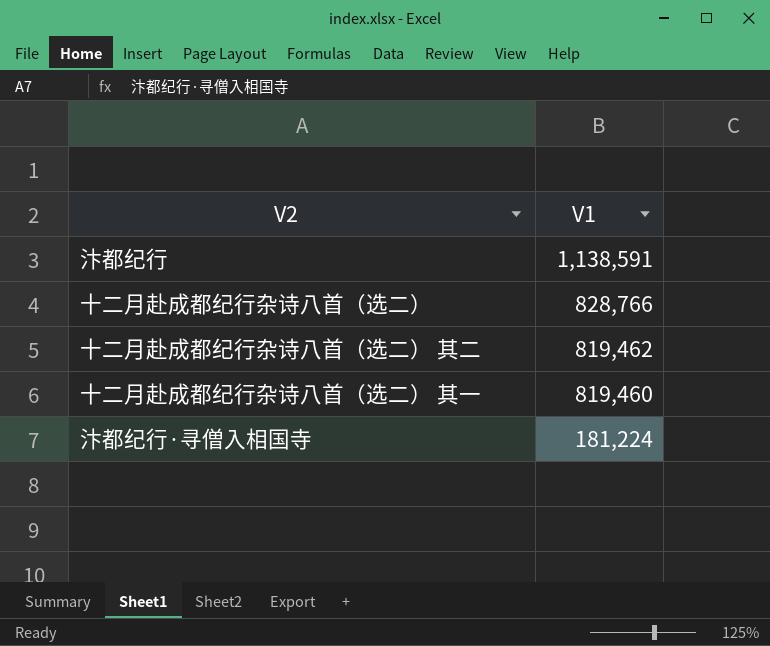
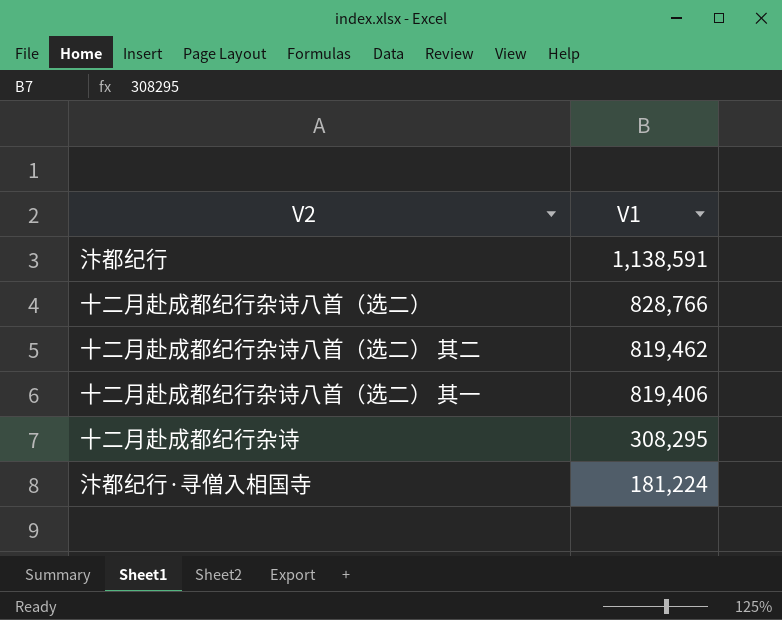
十二月赴成都纪行杂诗八首（选二） 其一 | V1: 819,460 -> 819,406
row 十二月赴成都纪行杂诗: none -> 308,295

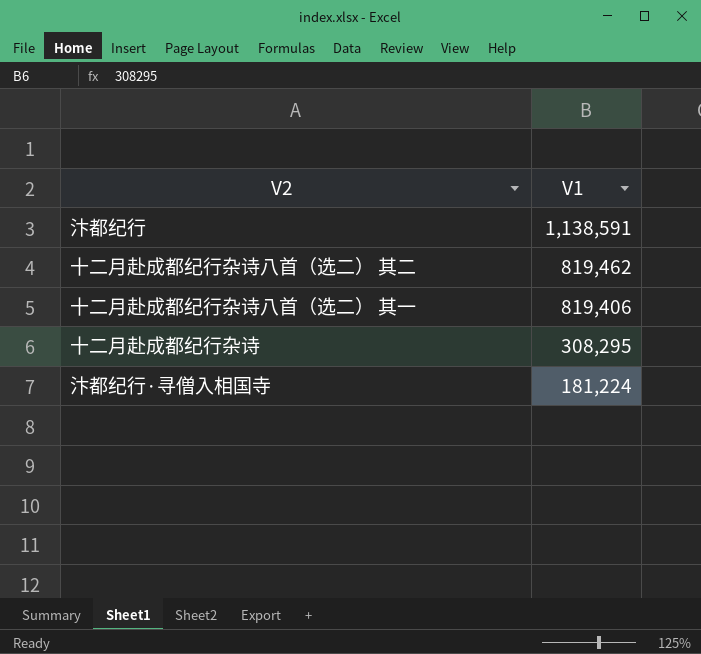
row 十二月赴成都纪行杂诗八首（选二）: 828,766 -> none

